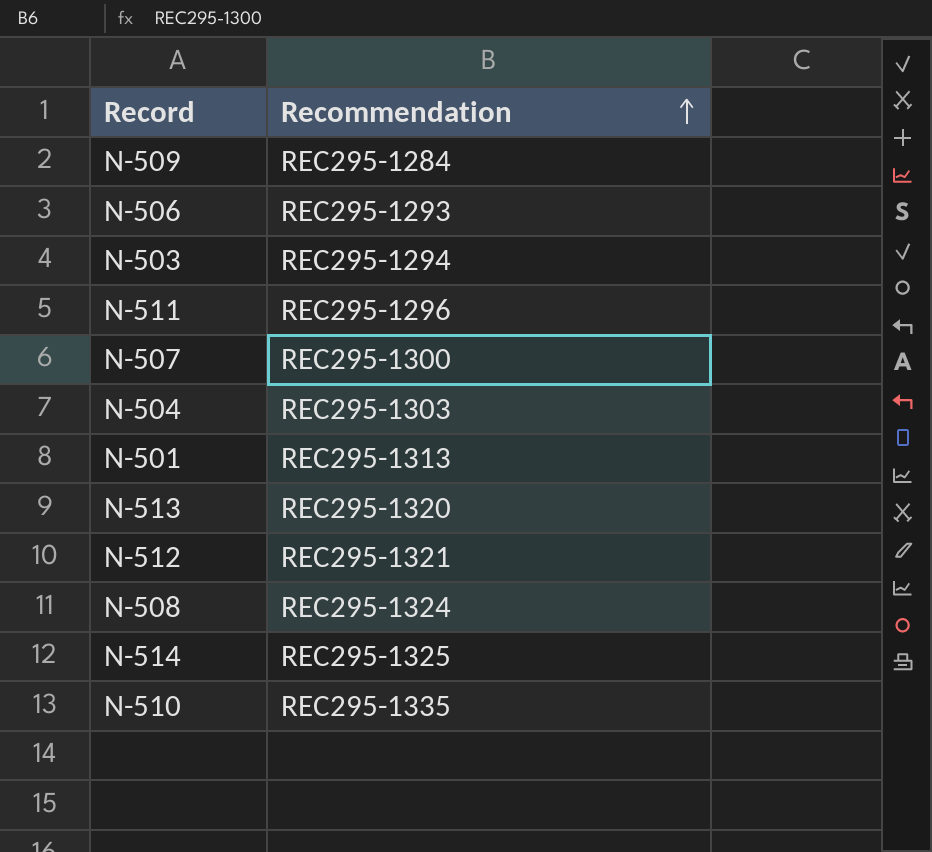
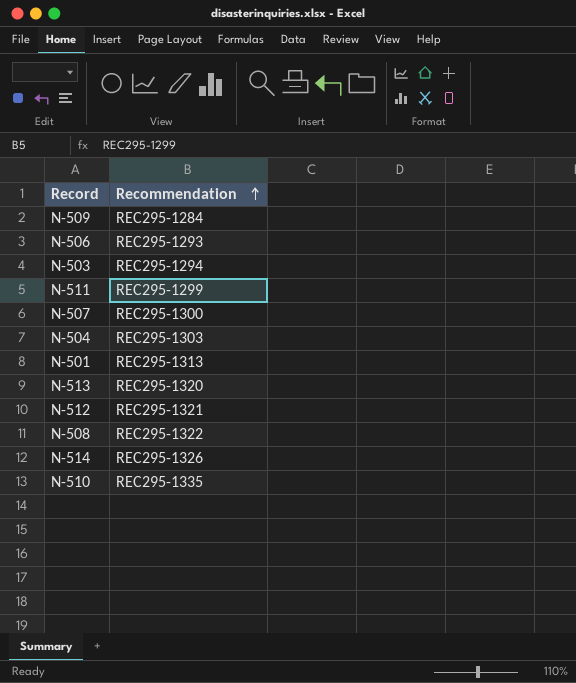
N-511 | Recommendation: REC295-1296 -> REC295-1299
N-508 | Recommendation: REC295-1324 -> REC295-1322
N-514 | Recommendation: REC295-1325 -> REC295-1326

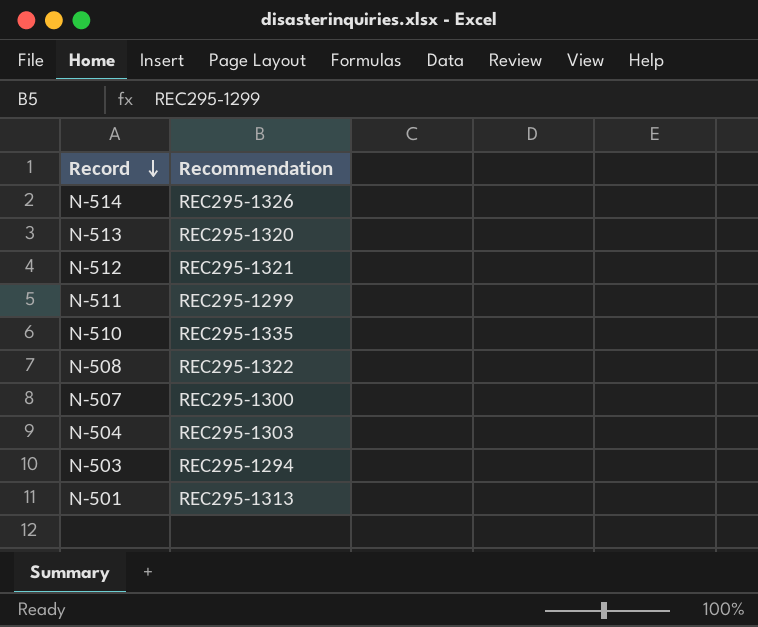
row order: Recommendation ascending -> Record descending
row N-509: REC295-1284 -> none
row N-506: REC295-1293 -> none

